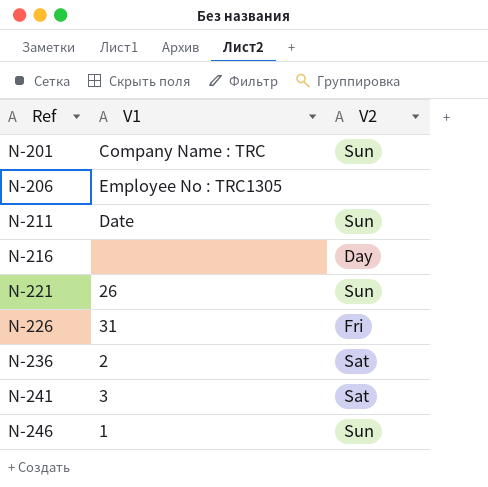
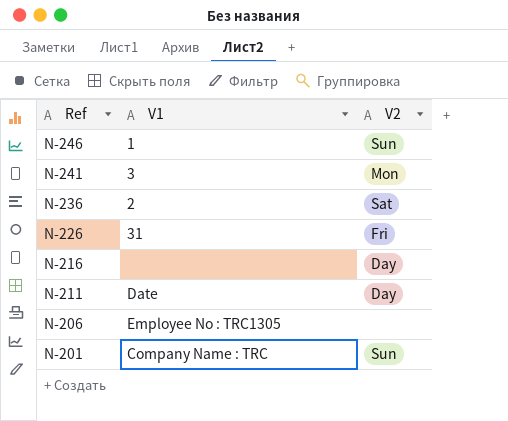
row order: Ref ascending -> Ref descending
row N-221: 26 | Sun -> none
N-241 | V2: Sat -> Mon
N-211 | V2: Sun -> Day

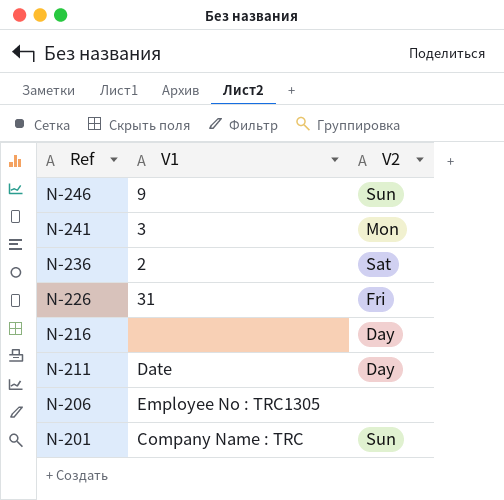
N-246 | V1: 1 -> 9

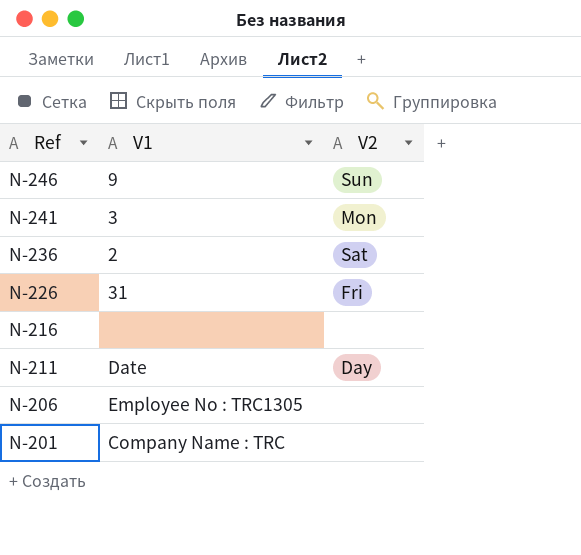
N-216 | V2: Day -> none
N-201 | V2: Sun -> none

